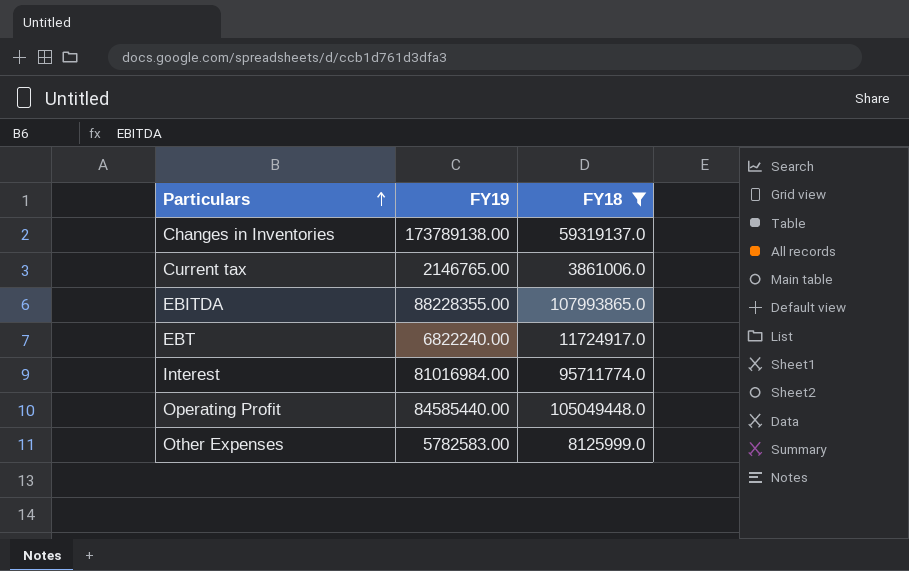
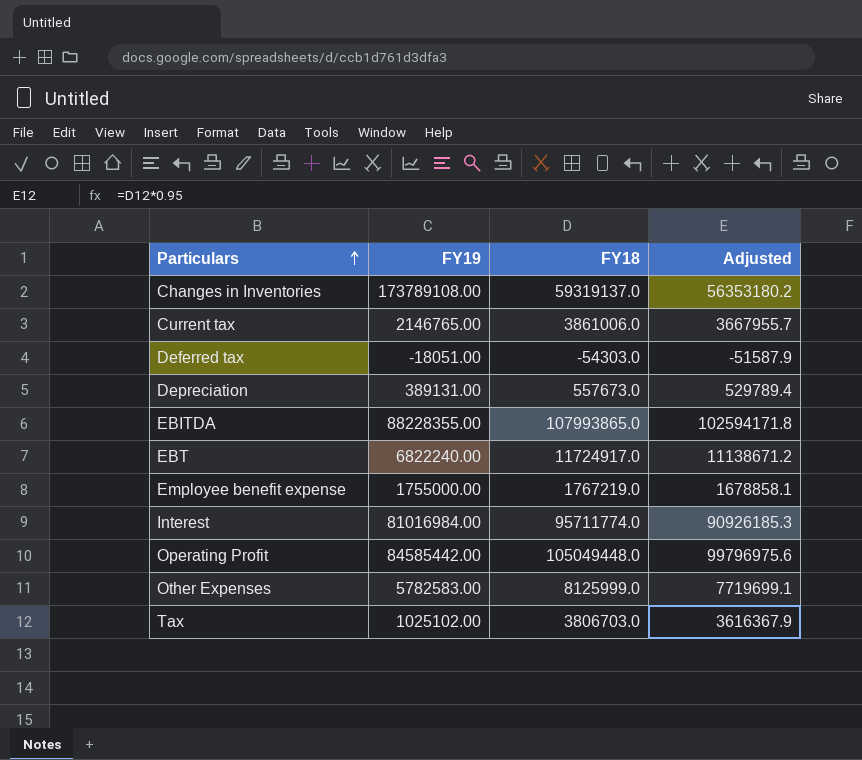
filter: FY18 >= 3861006.0 -> none
column Adjusted | formula: none -> [FY18] * 0.95
Changes in Inventories | FY19: 173789138.00 -> 173789108.00
Operating Profit | FY19: 84585440.00 -> 84585442.00

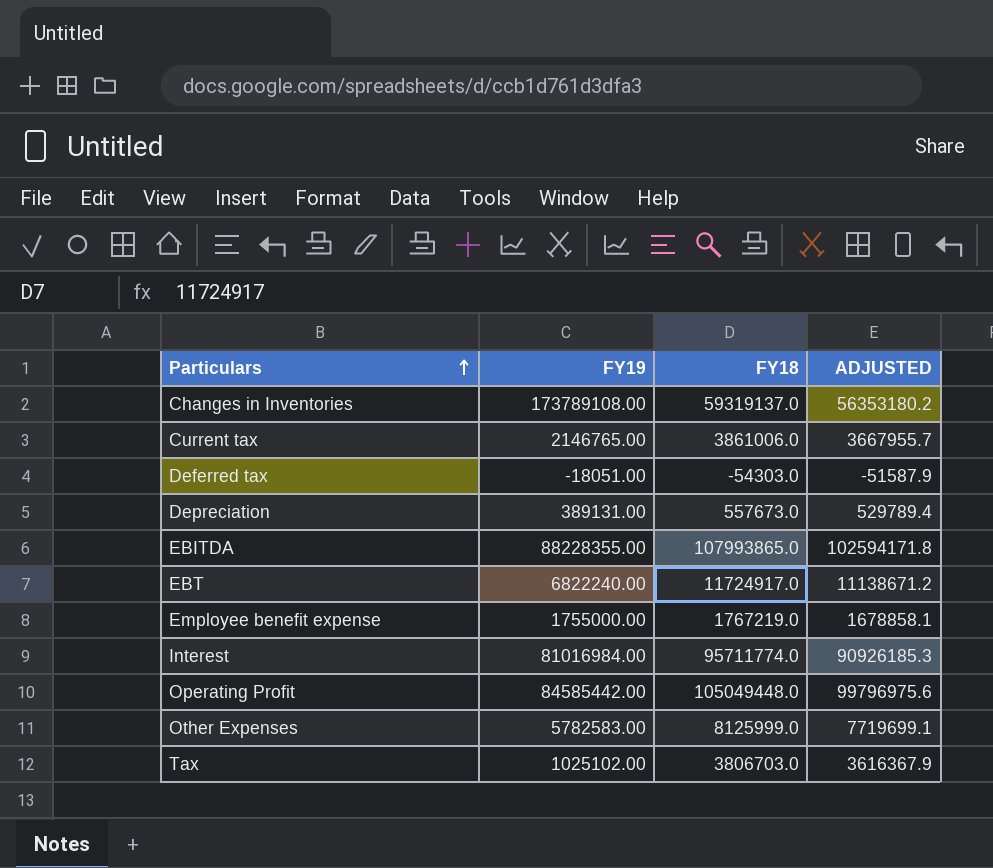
column name: Adjusted -> ADJUSTED

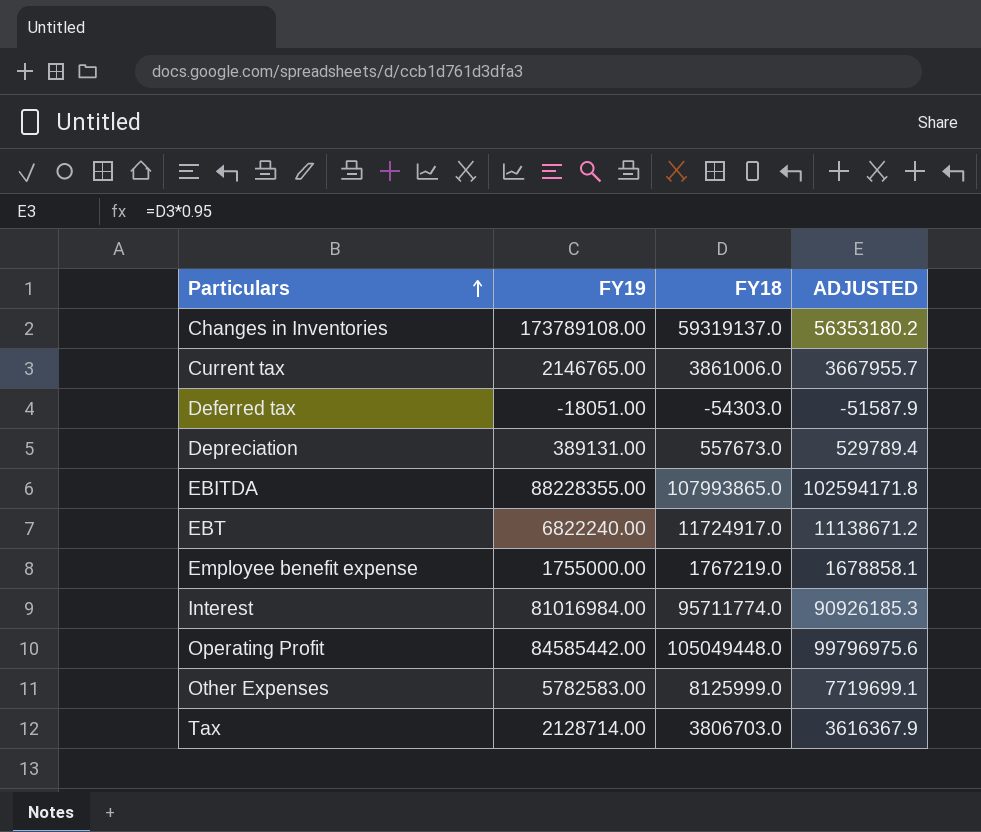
Tax | FY19: 1025102.00 -> 2128714.00

